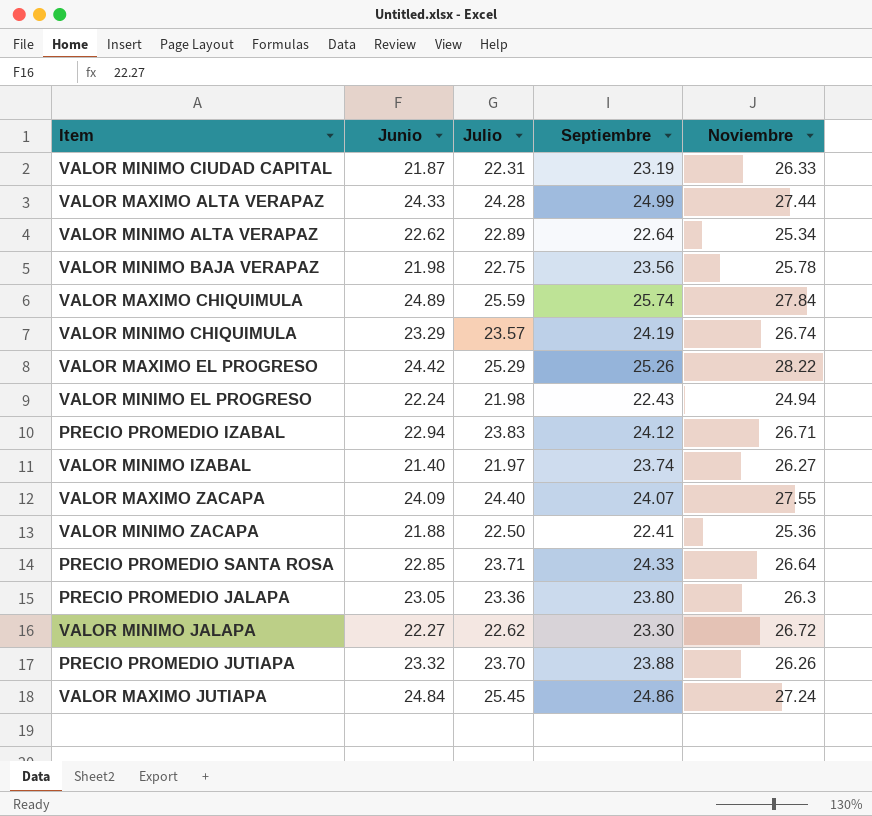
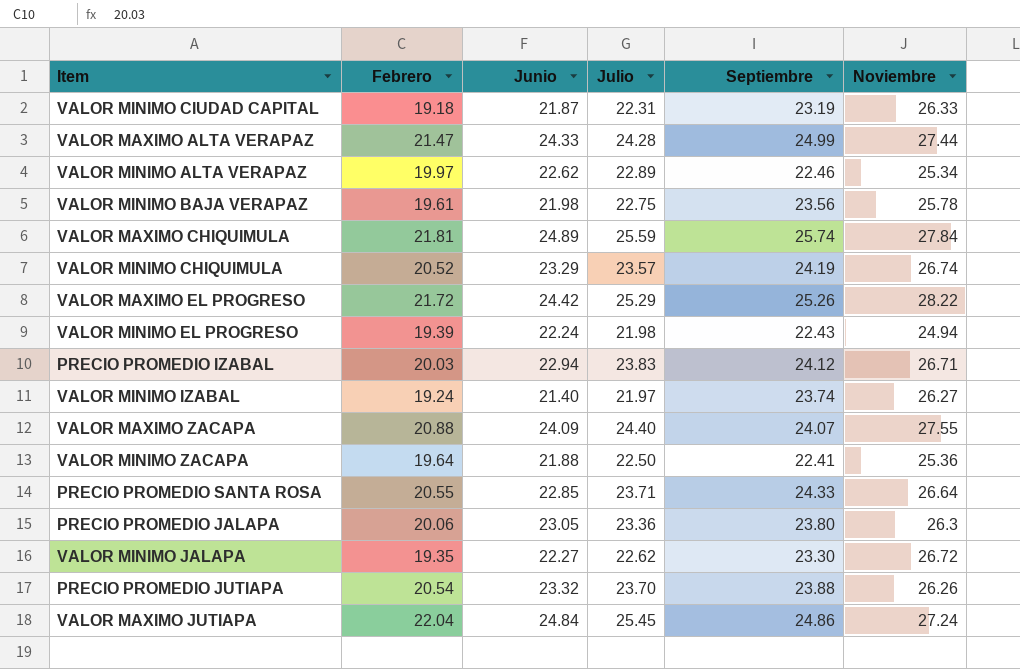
column Febrero | position: none -> 2
VALOR MINIMO ALTA VERAPAZ | Septiembre: 22.64 -> 22.46

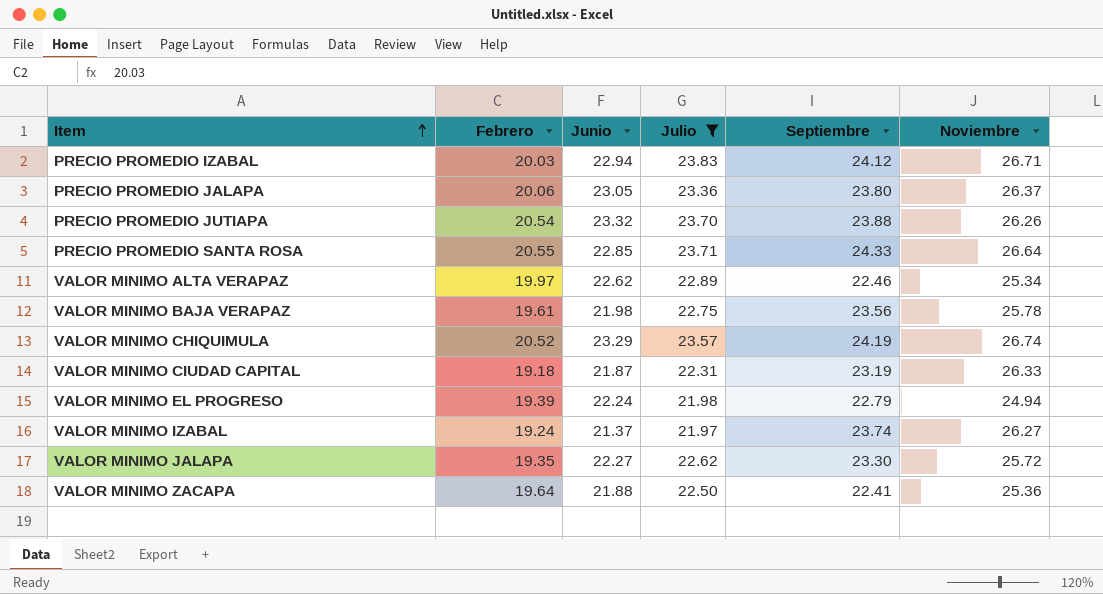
filter: none -> Julio <= 23.83
row order: none -> Item ascending
PRECIO PROMEDIO JALAPA | Noviembre: 26.3 -> 26.37
VALOR MINIMO EL PROGRESO | Septiembre: 22.43 -> 22.79
VALOR MINIMO IZABAL | Junio: 21.40 -> 21.37
VALOR MINIMO JALAPA | Noviembre: 26.72 -> 25.72

